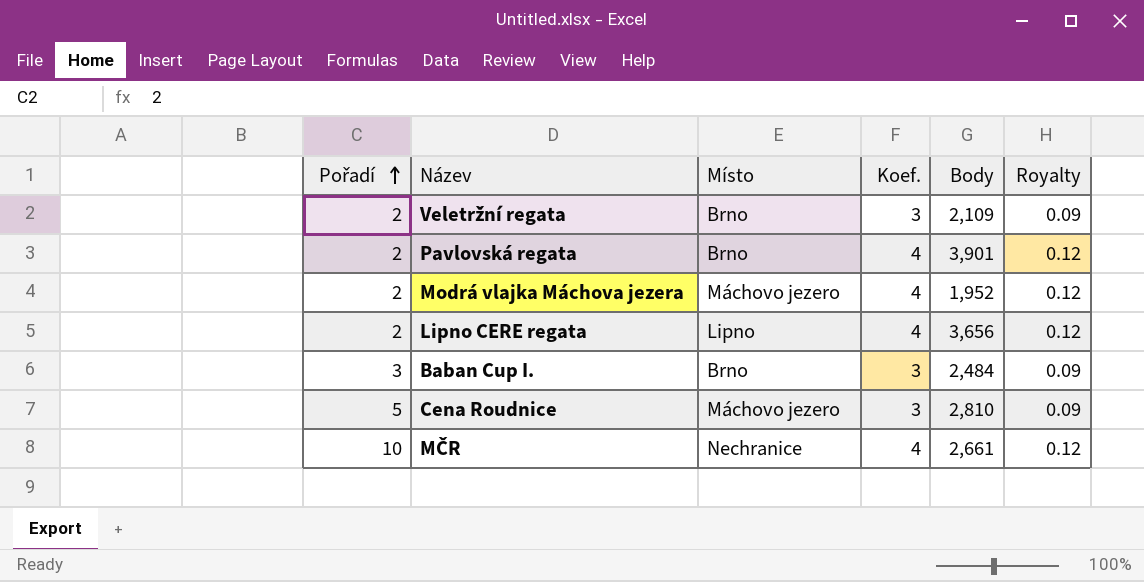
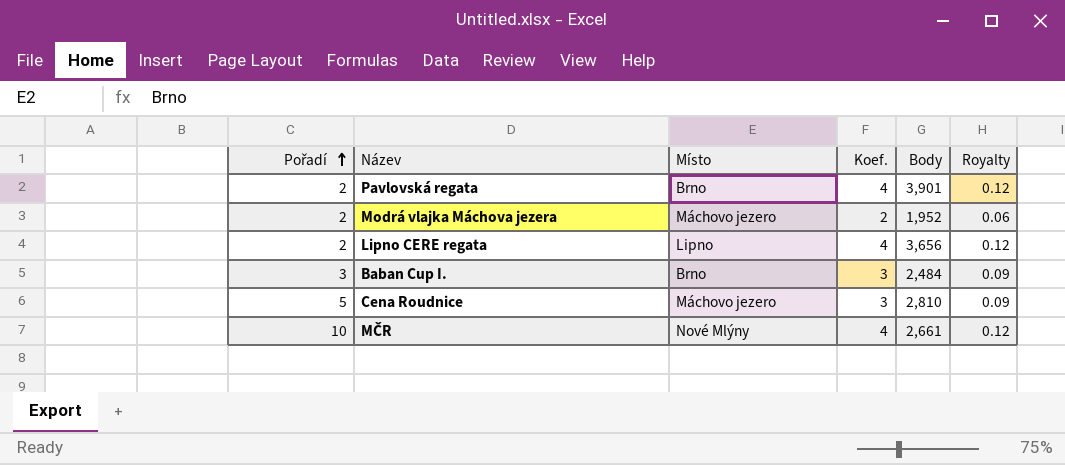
row Veletržní regata: 2 | Brno | 3 | 2,109 | 0.09 -> none
Modrá vlajka Máchova jezera | Koef.: 4 -> 2
Modrá vlajka Máchova jezera | Royalty: 0.12 -> 0.06
MČR | Místo: Nechranice -> Nové Mlýny

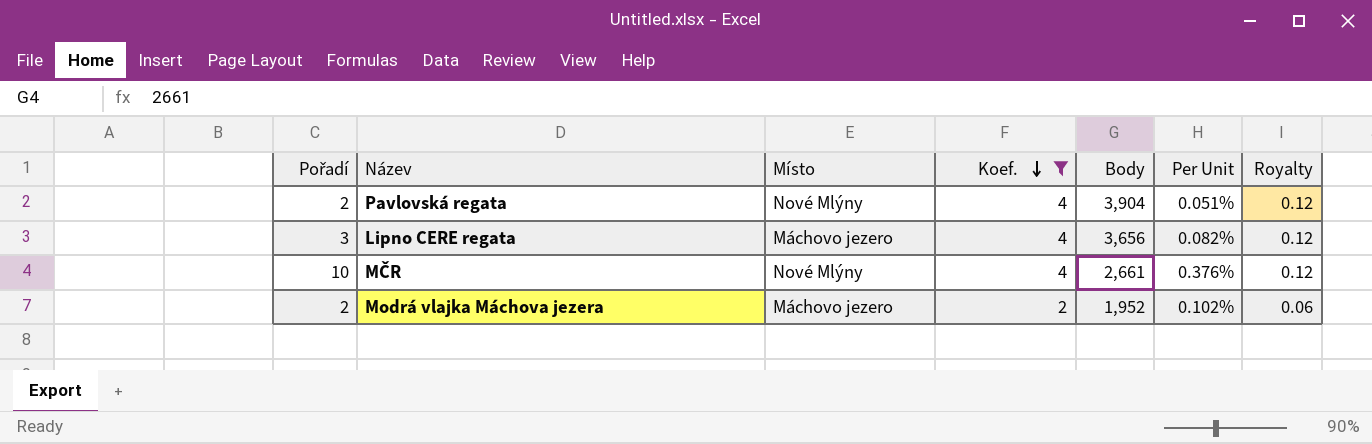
filter: none -> Koef. != 3
row order: Pořadí ascending -> Koef. descending
column Per Unit | formula: none -> [Pořadí] / [Body]
Pavlovská regata | Místo: Brno -> Nové Mlýny
Pavlovská regata | Body: 3,901 -> 3,904
Lipno CERE regata | Pořadí: 2 -> 3
Lipno CERE regata | Místo: Lipno -> Máchovo jezero

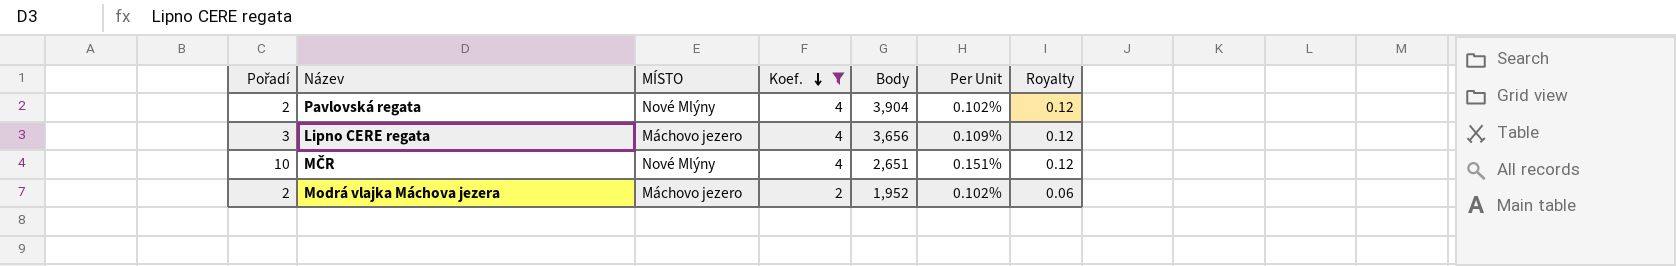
column name: Místo -> MÍSTO
column Per Unit | formula: [Pořadí] / [Body] -> [Koef.] / [Body]
MČR | Body: 2,661 -> 2,651

